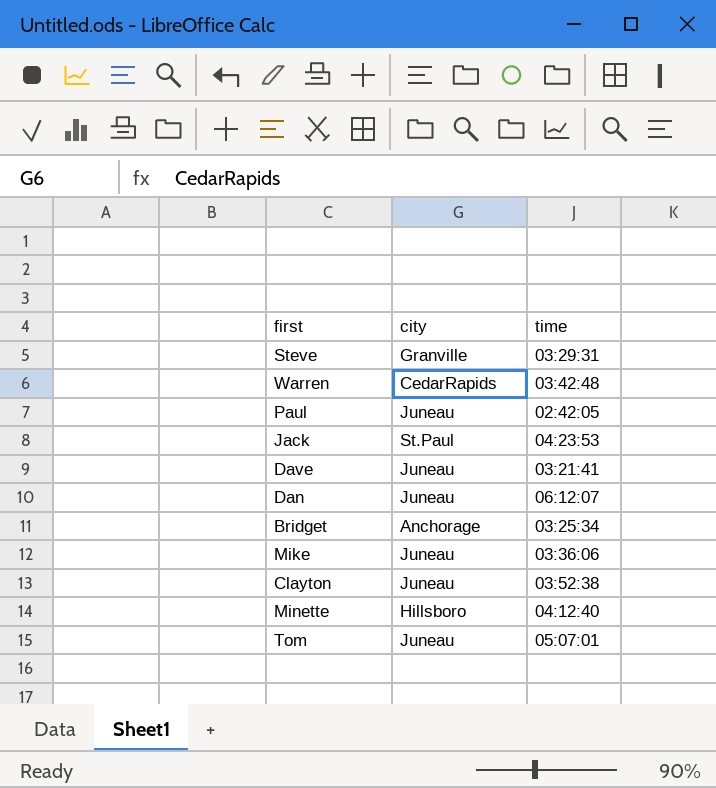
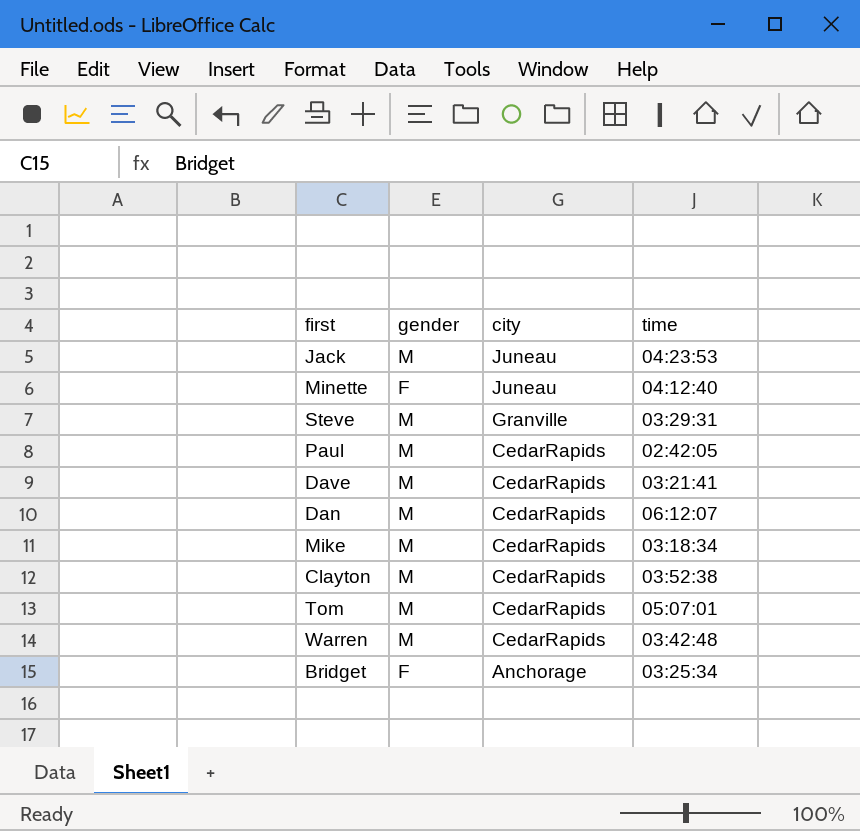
row order: none -> city descending
column gender | position: none -> 2
Jack | city: St.Paul -> Juneau
Minette | city: Hillsboro -> Juneau
Paul | city: Juneau -> CedarRapids
Dave | city: Juneau -> CedarRapids
Dan | city: Juneau -> CedarRapids
Mike | city: Juneau -> CedarRapids
Mike | time: 03:36:06 -> 03:18:34
Clayton | city: Juneau -> CedarRapids
Tom | city: Juneau -> CedarRapids

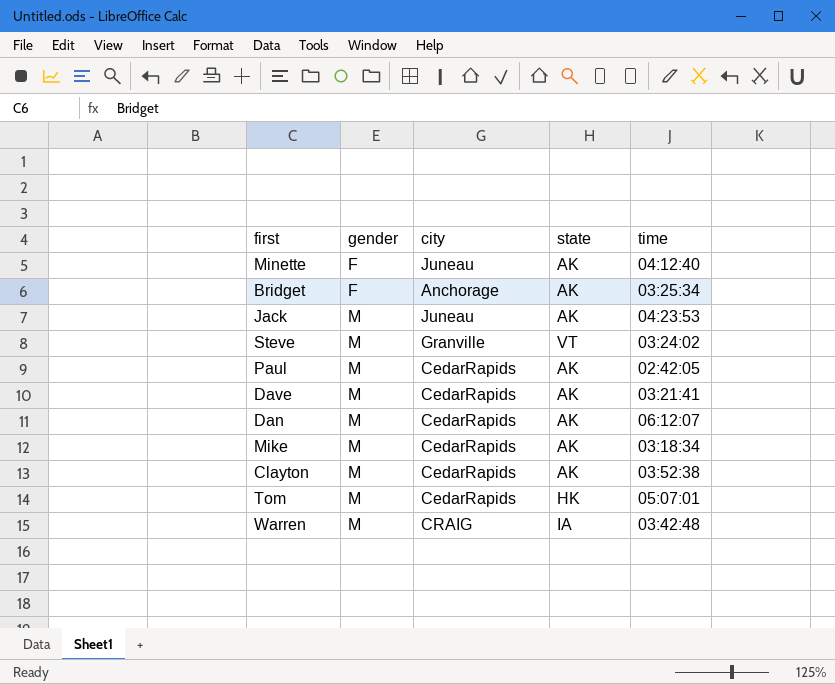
row order: city descending -> gender ascending
column state | position: none -> 4
Steve | time: 03:29:31 -> 03:24:02
Warren | city: CedarRapids -> CRAIG

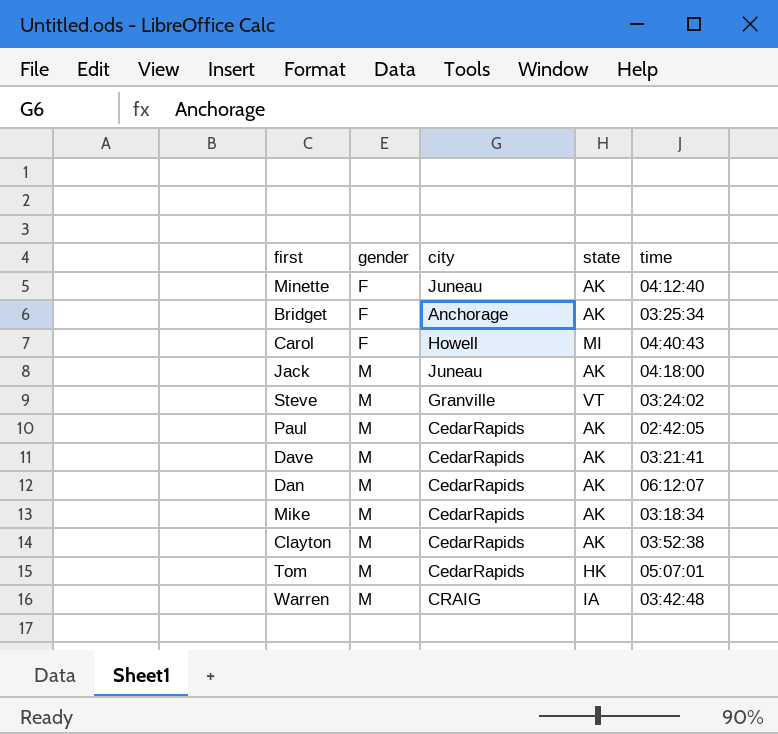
row Carol: none -> F | Howell | MI | 04:40:43
Jack | time: 04:23:53 -> 04:18:00

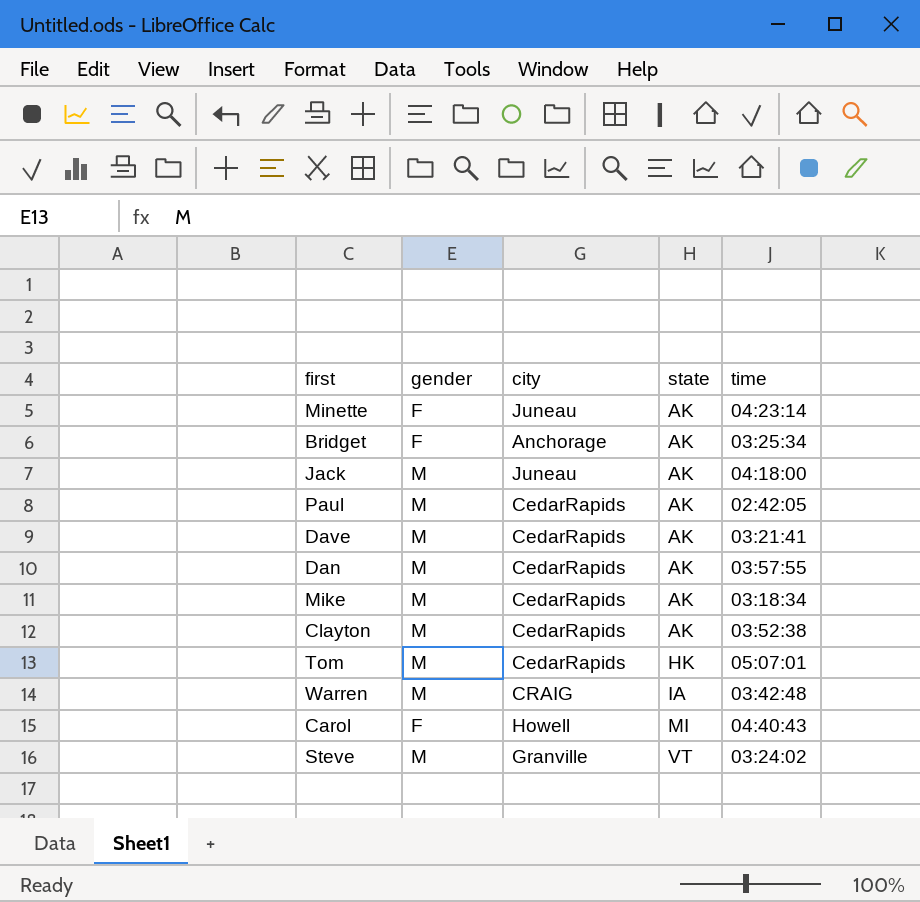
row order: gender ascending -> state ascending
Minette | time: 04:12:40 -> 04:23:14
Dan | time: 06:12:07 -> 03:57:55

